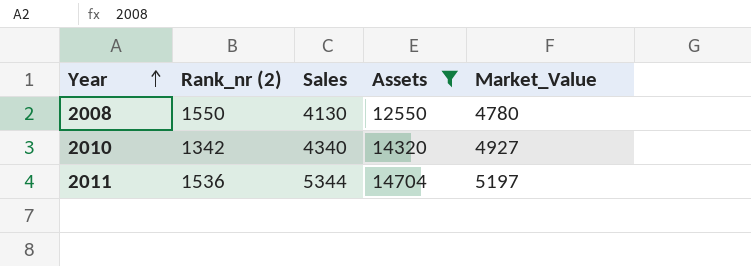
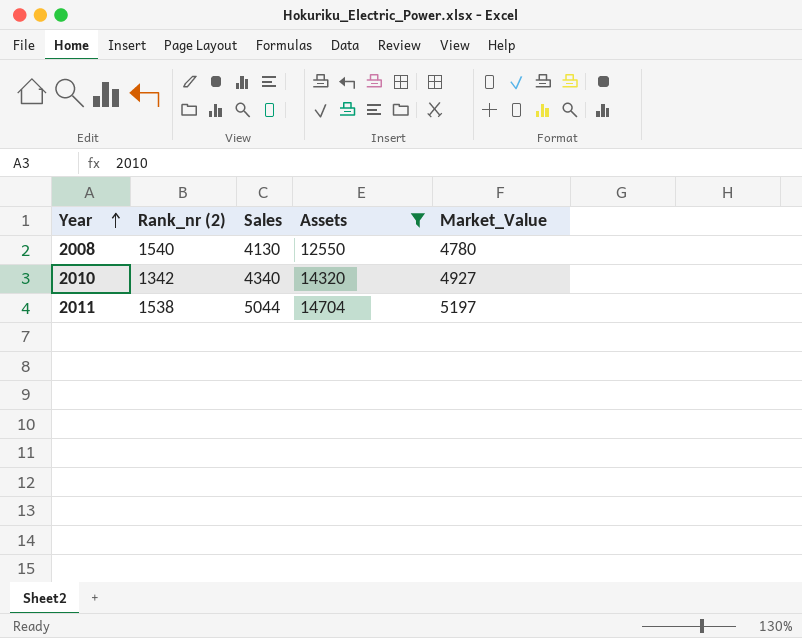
2008 | Rank_nr (2): 1550 -> 1540
2011 | Rank_nr (2): 1536 -> 1538
2011 | Sales: 5344 -> 5044

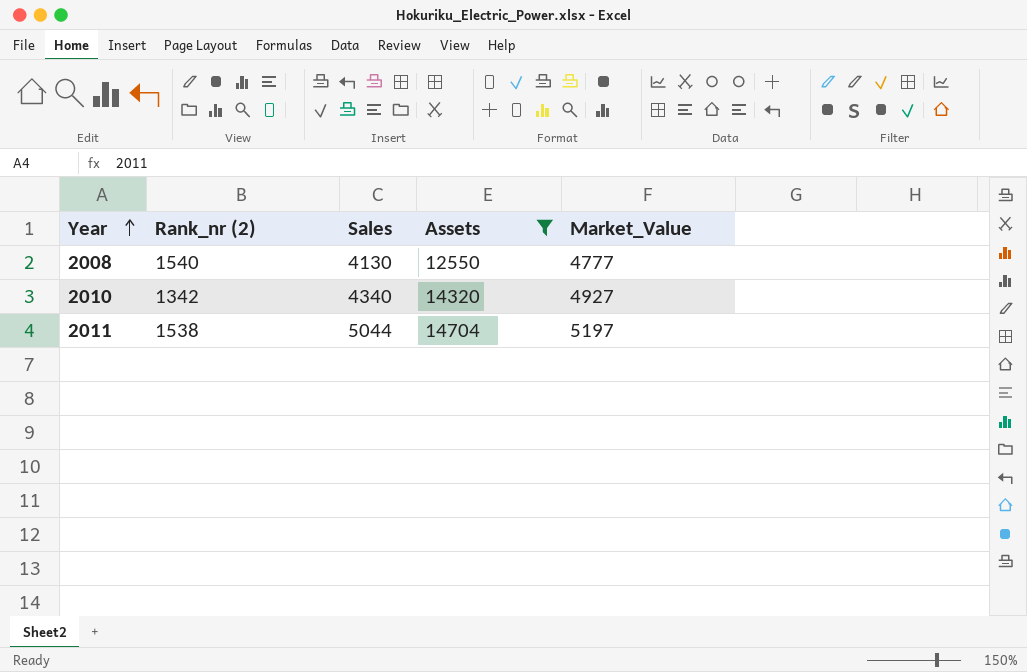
2008 | Market_Value: 4780 -> 4777

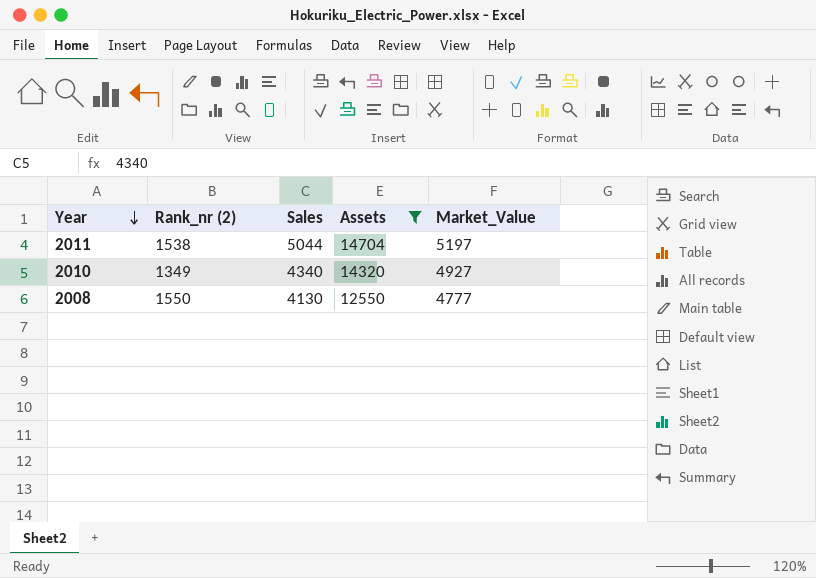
row order: Year ascending -> Year descending
2010 | Rank_nr (2): 1342 -> 1349
2008 | Rank_nr (2): 1540 -> 1550

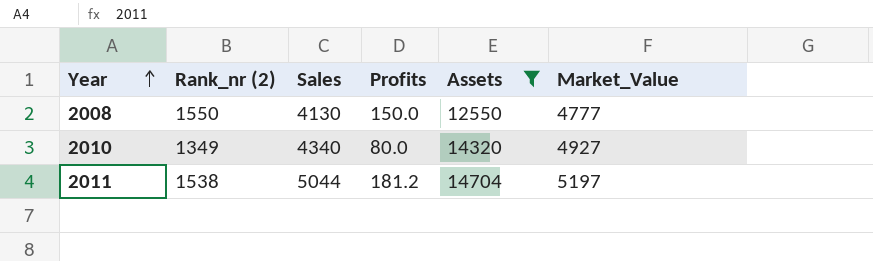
row order: Year descending -> Year ascending
column Profits | position: none -> 4

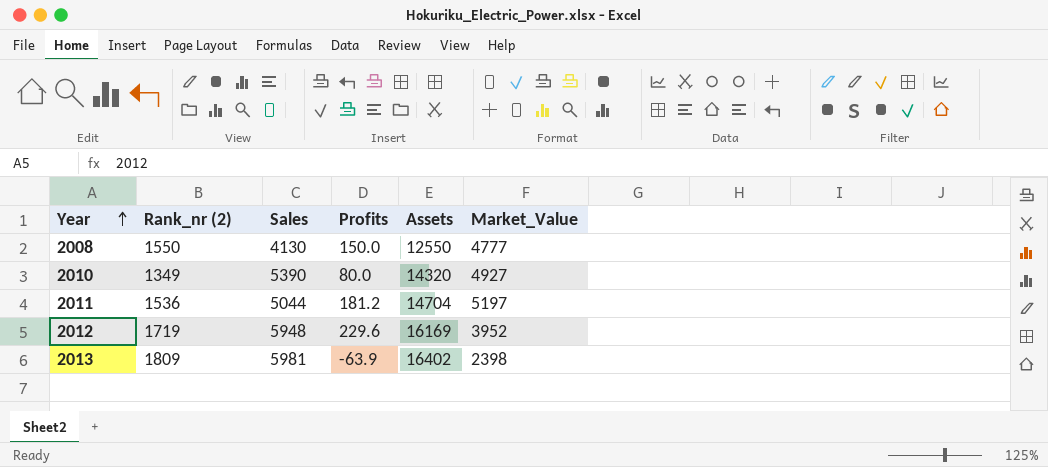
filter: Assets <= 14704 -> none
2010 | Sales: 4340 -> 5390
2011 | Rank_nr (2): 1538 -> 1536

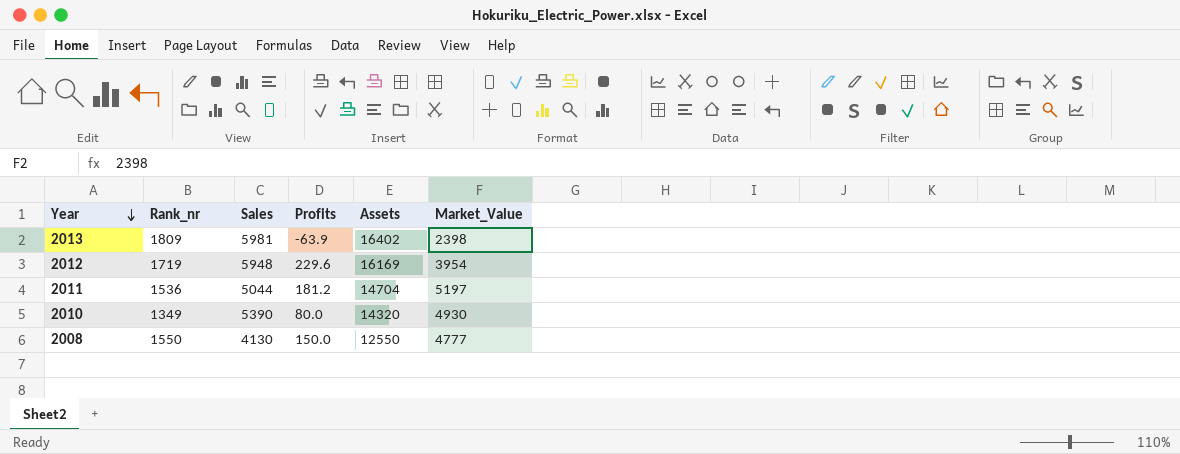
row order: Year ascending -> Year descending
column name: Rank_nr (2) -> Rank_nr
2012 | Market_Value: 3952 -> 3954
2010 | Market_Value: 4927 -> 4930

